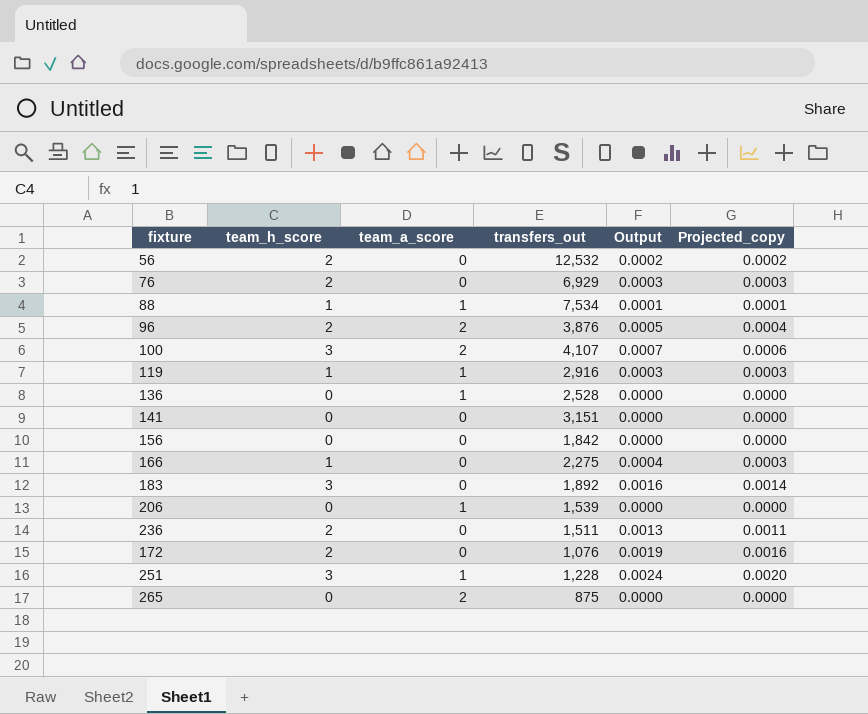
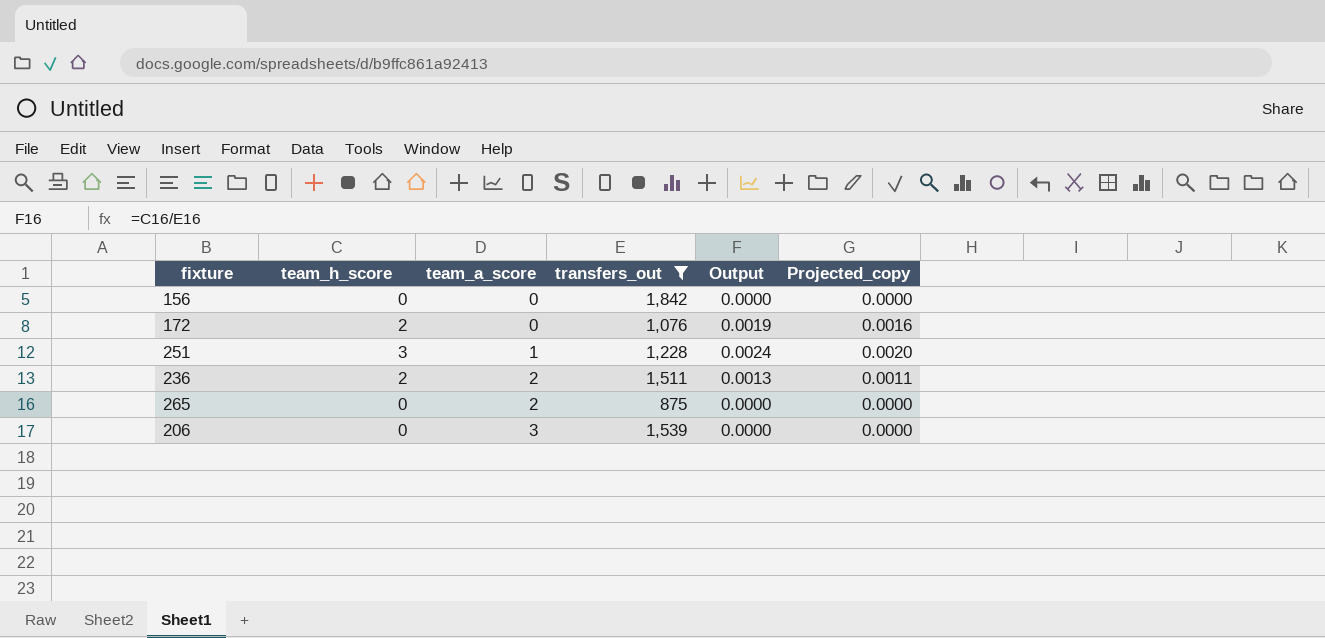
filter: none -> transfers_out <= 1,842
row order: none -> team_a_score ascending
236 | team_a_score: 0 -> 2
206 | team_a_score: 1 -> 3

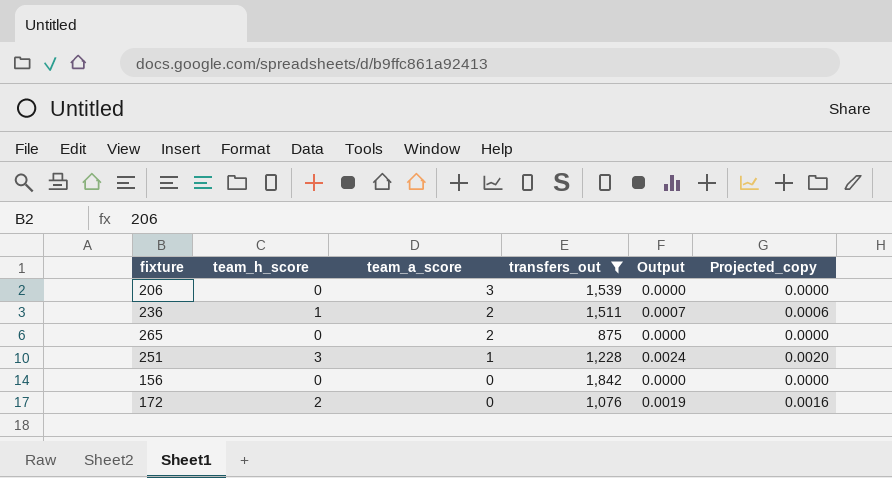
row order: team_a_score ascending -> team_a_score descending
236 | team_h_score: 2 -> 1
236 | Output: 0.0013 -> 0.0007
236 | Projected_copy: 0.0011 -> 0.0006

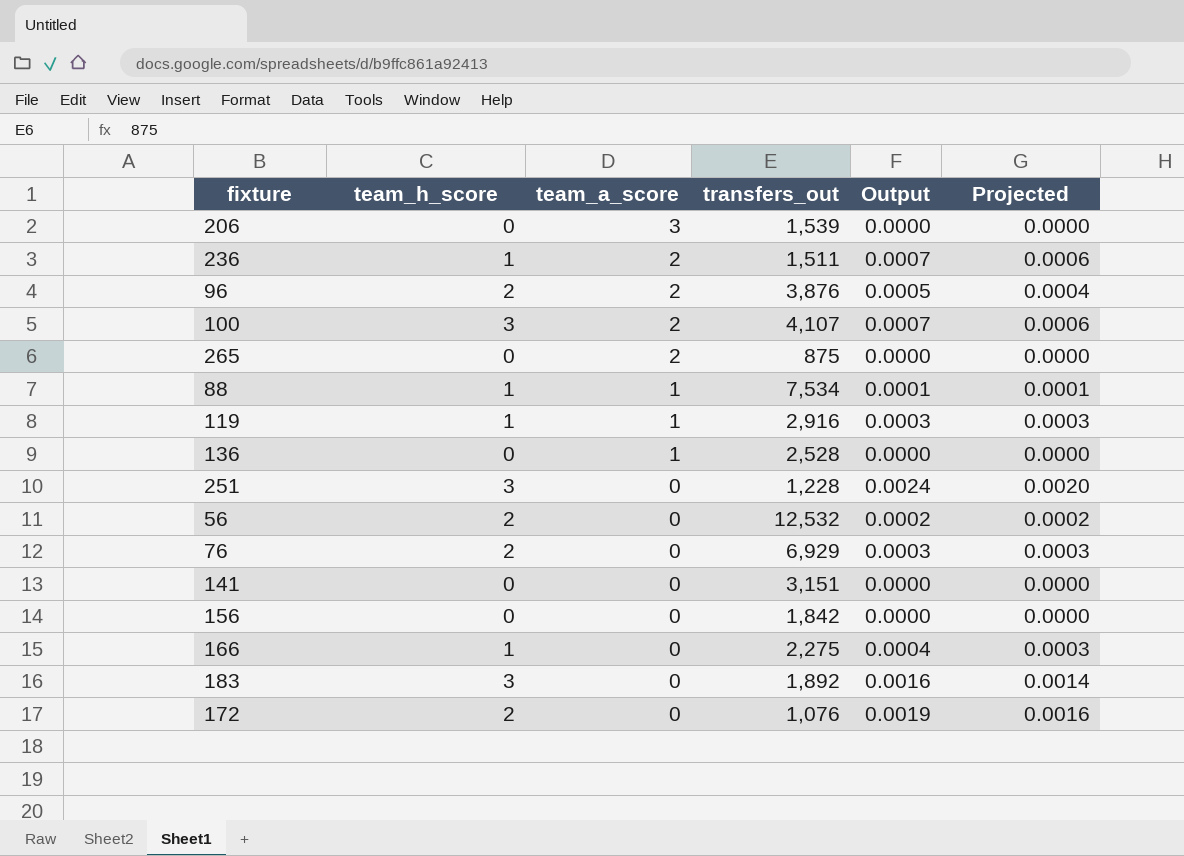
filter: transfers_out <= 1,842 -> none
column name: Projected_copy -> Projected
251 | team_a_score: 1 -> 0

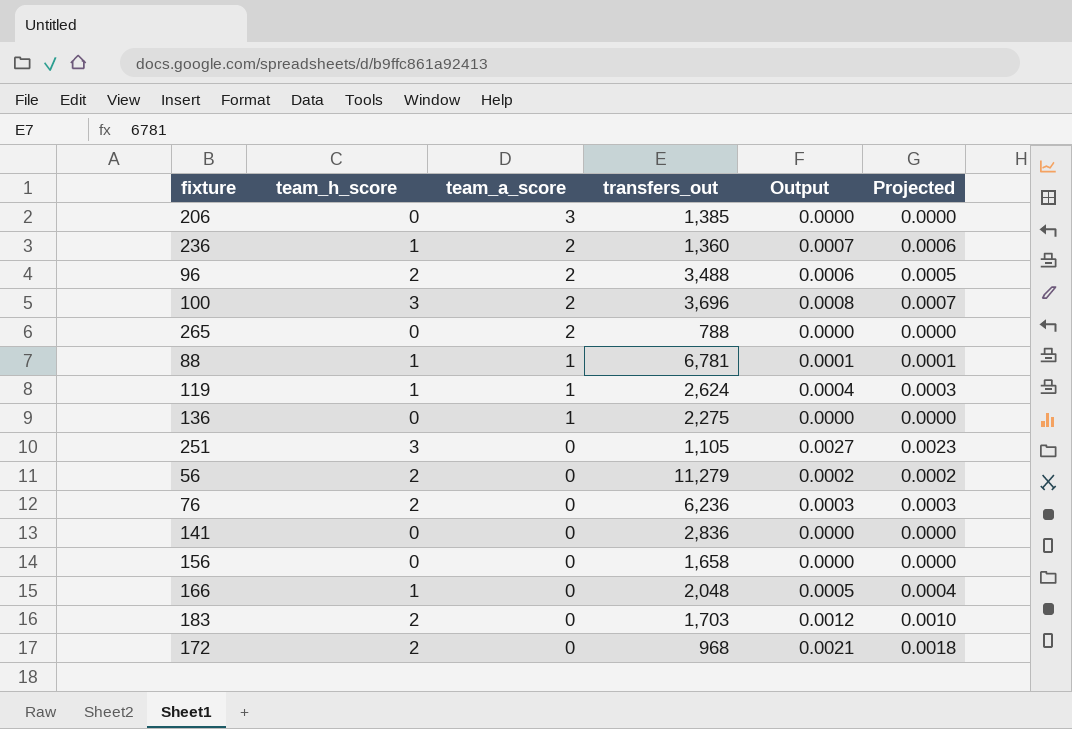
206 | transfers_out: 1,539 -> 1,385
236 | transfers_out: 1,511 -> 1,360
96 | transfers_out: 3,876 -> 3,488
96 | Output: 0.0005 -> 0.0006
96 | Projected: 0.0004 -> 0.0005
100 | transfers_out: 4,107 -> 3,696
100 | Output: 0.0007 -> 0.0008
100 | Projected: 0.0006 -> 0.0007
265 | transfers_out: 875 -> 788
88 | transfers_out: 7,534 -> 6,781
119 | transfers_out: 2,916 -> 2,624
119 | Output: 0.0003 -> 0.0004
136 | transfers_out: 2,528 -> 2,275
251 | transfers_out: 1,228 -> 1,105
251 | Output: 0.0024 -> 0.0027
251 | Projected: 0.0020 -> 0.0023
56 | transfers_out: 12,532 -> 11,279
76 | transfers_out: 6,929 -> 6,236
141 | transfers_out: 3,151 -> 2,836
156 | transfers_out: 1,842 -> 1,658
166 | transfers_out: 2,275 -> 2,048
166 | Output: 0.0004 -> 0.0005
166 | Projected: 0.0003 -> 0.0004
183 | team_h_score: 3 -> 2
183 | transfers_out: 1,892 -> 1,703
183 | Output: 0.0016 -> 0.0012
183 | Projected: 0.0014 -> 0.0010
172 | transfers_out: 1,076 -> 968
172 | Output: 0.0019 -> 0.0021
172 | Projected: 0.0016 -> 0.0018

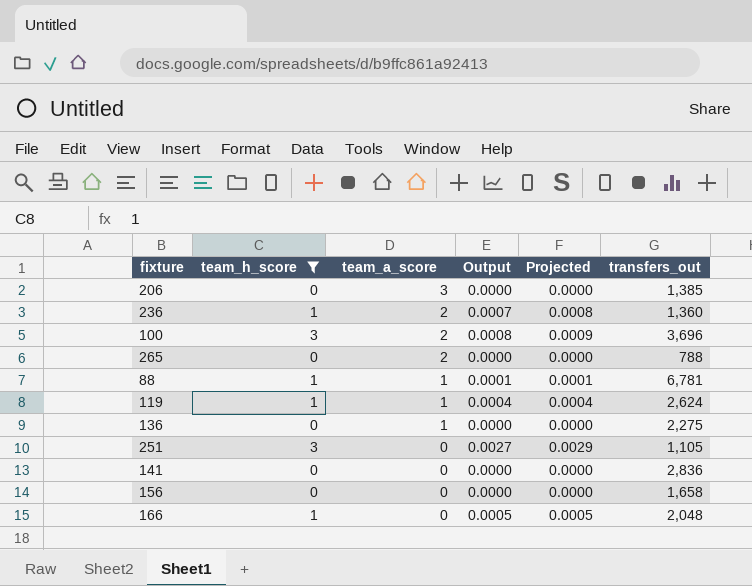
filter: none -> team_h_score != 2
column Projected | formula: [Output] * 0.85 -> [Output] * 1.08
column transfers_out | position: 4 -> 6

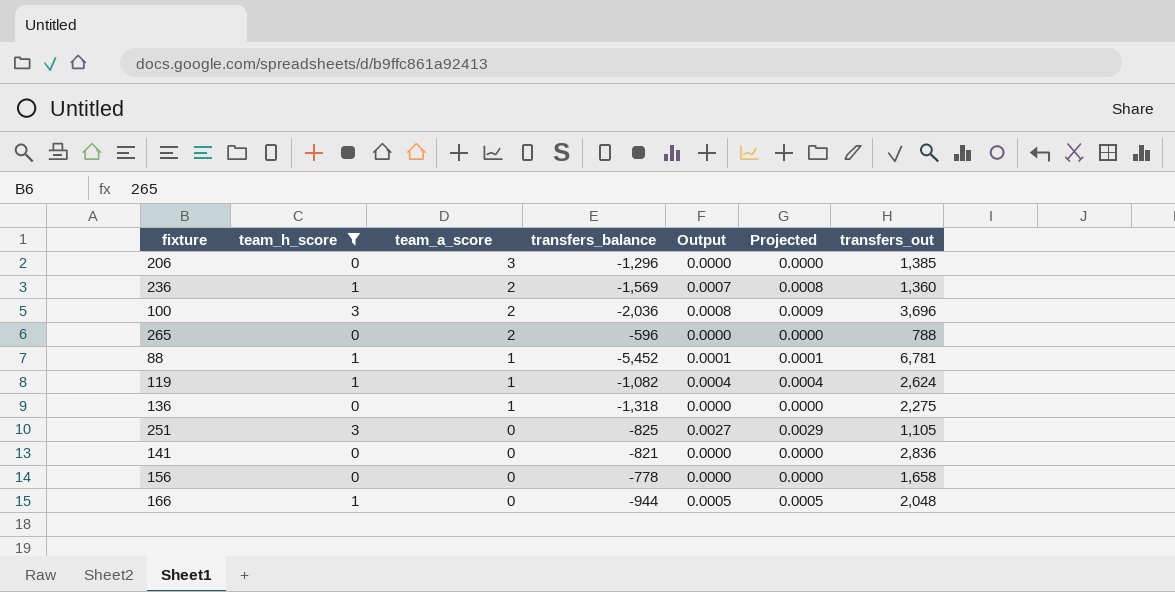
column transfers_balance | position: none -> 4

